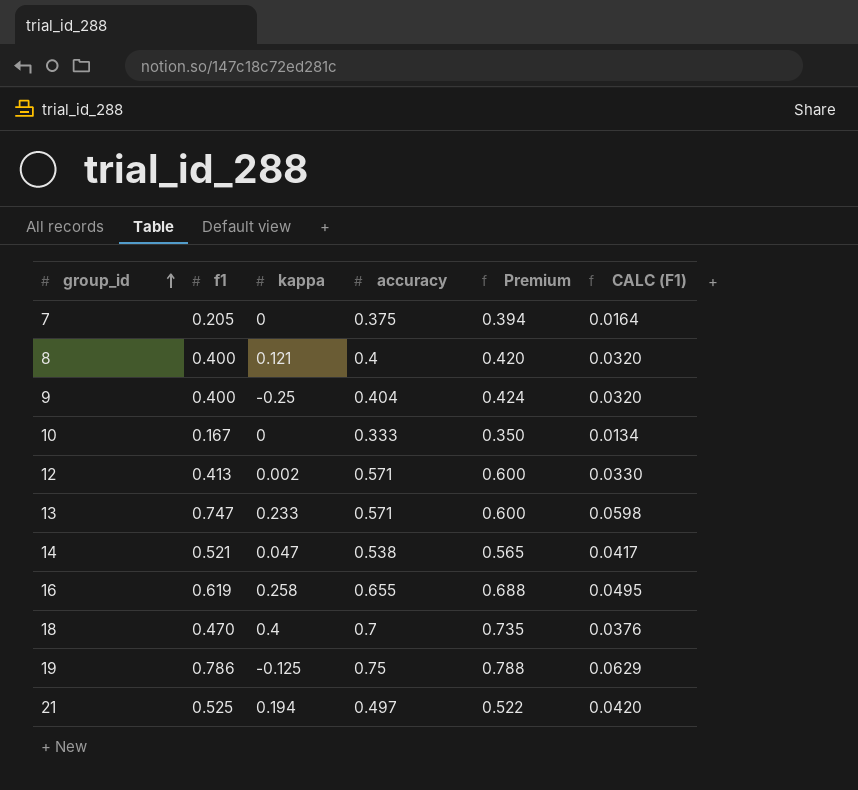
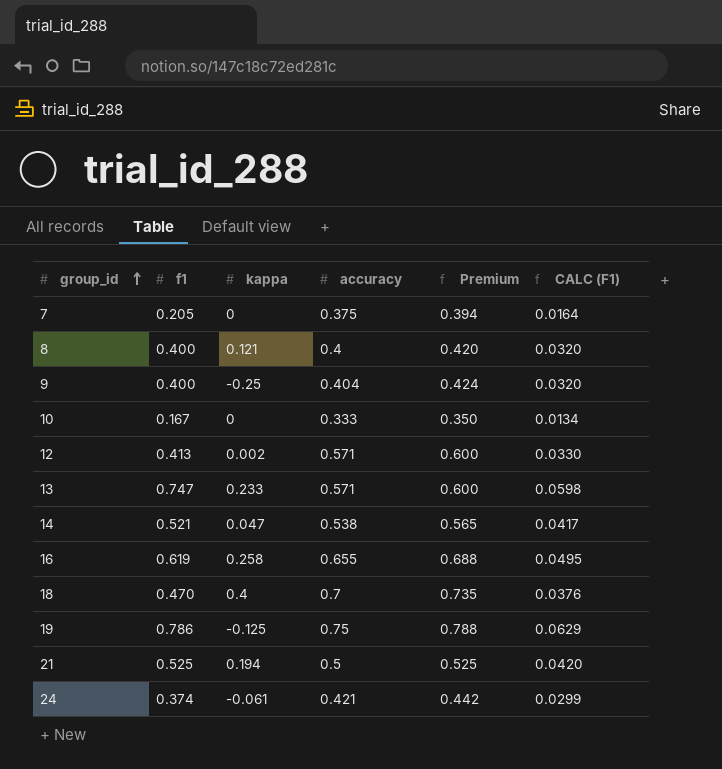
21 | accuracy: 0.497 -> 0.5
21 | Premium: 0.522 -> 0.525
row 24: none -> 0.374 | -0.061 | 0.421 | 0.442 | 0.0299

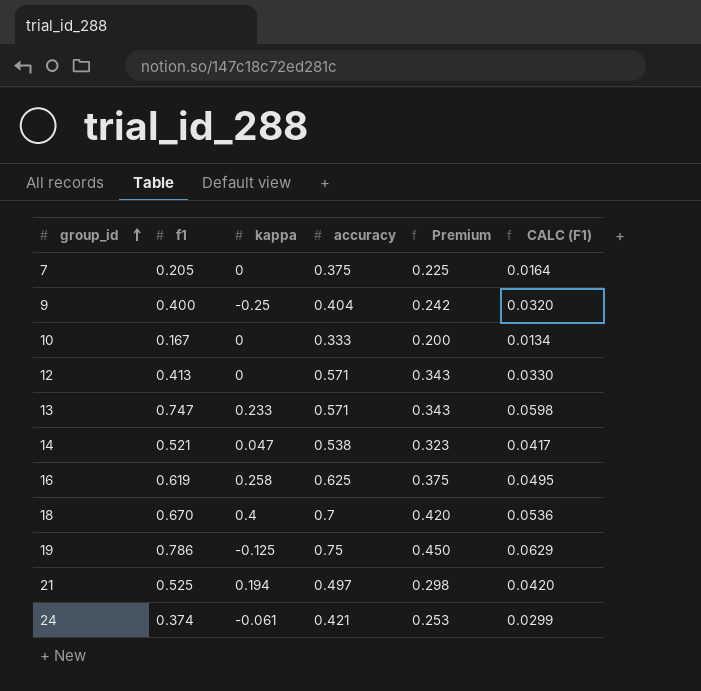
column Premium | formula: [accuracy] * 1.05 -> [accuracy] * 0.6
row 8: 0.400 | 0.121 | 0.4 | 0.420 | 0.0320 -> none
12 | kappa: 0.002 -> 0
16 | accuracy: 0.655 -> 0.625
18 | f1: 0.470 -> 0.670
18 | CALC (F1): 0.0376 -> 0.0536
21 | accuracy: 0.5 -> 0.497

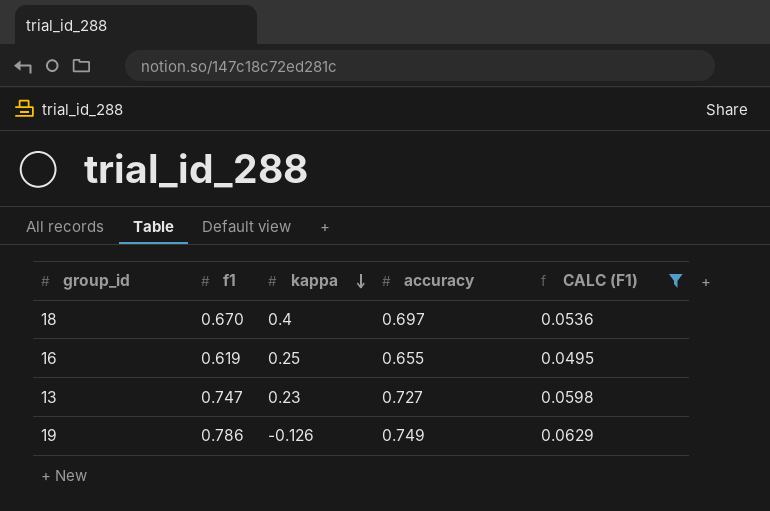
filter: none -> CALC (F1) >= 0.0495
row order: group_id ascending -> kappa descending
column Premium | formula: [accuracy] * 0.6 -> none
18 | accuracy: 0.7 -> 0.697
16 | kappa: 0.258 -> 0.25
16 | accuracy: 0.625 -> 0.655
13 | kappa: 0.233 -> 0.23
13 | accuracy: 0.571 -> 0.727
19 | kappa: -0.125 -> -0.126
19 | accuracy: 0.75 -> 0.749

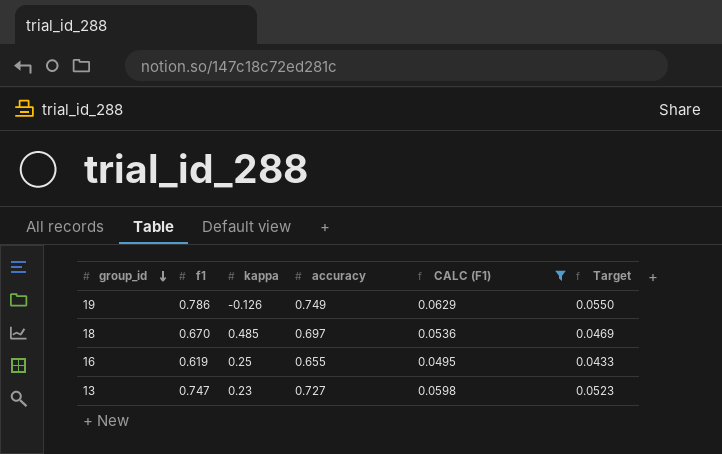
row order: kappa descending -> group_id descending
column Target | formula: none -> [f1] * 0.07
18 | kappa: 0.4 -> 0.485

